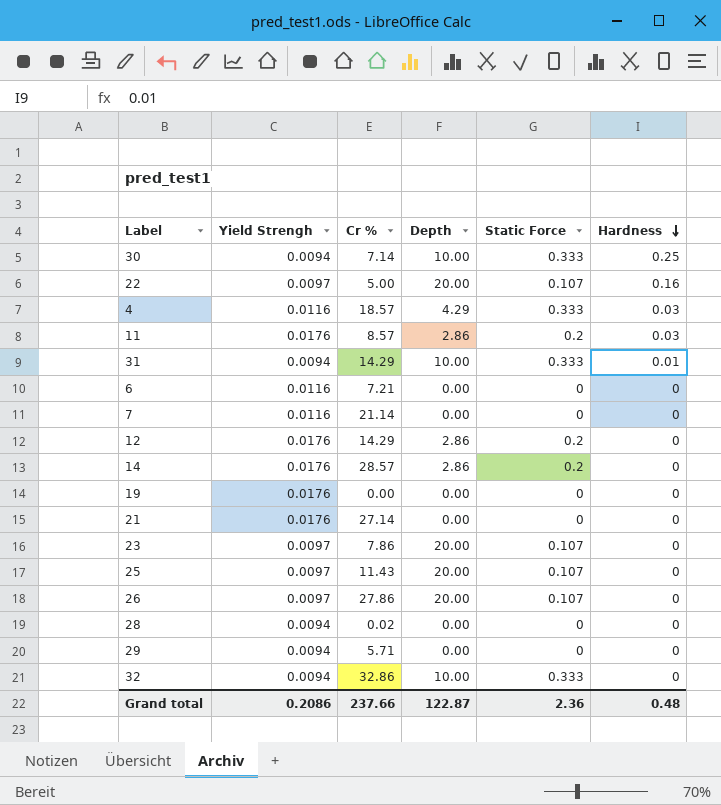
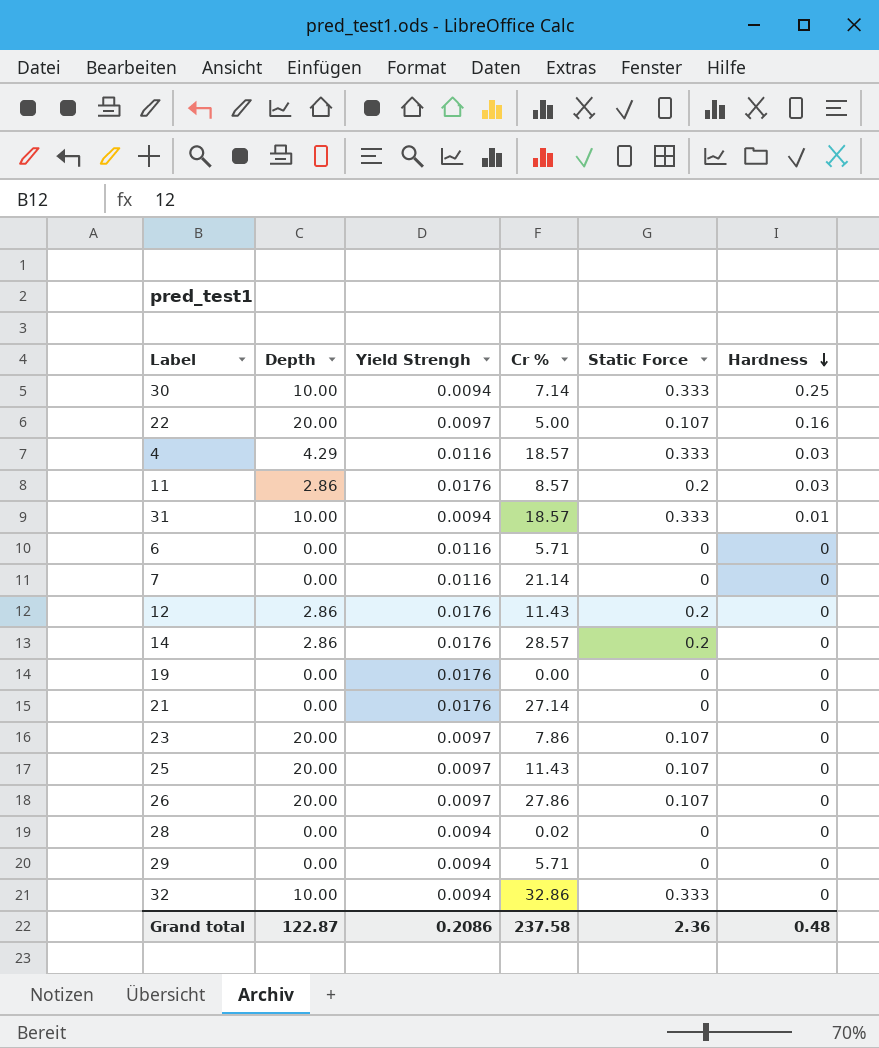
column Depth | position: 4 -> 2
31 | Cr %: 14.29 -> 18.57
6 | Cr %: 7.21 -> 5.71
12 | Cr %: 14.29 -> 11.43
Grand total | Cr %: 237.66 -> 237.58

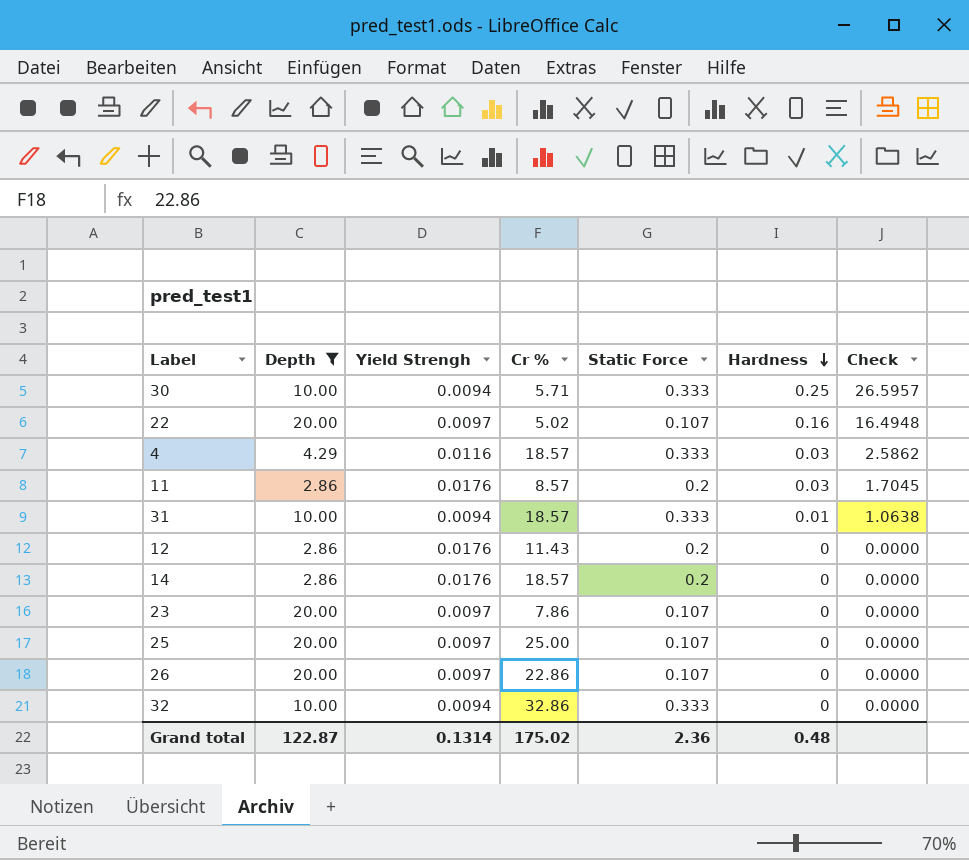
filter: none -> Depth != 0.00
column Check | formula: none -> [Hardness] / [Yield Strengh]
30 | Cr %: 7.14 -> 5.71
22 | Cr %: 5.00 -> 5.02
14 | Cr %: 28.57 -> 18.57
25 | Cr %: 11.43 -> 25.00
26 | Cr %: 27.86 -> 22.86
Grand total | Yield Strengh: 0.2086 -> 0.1314
Grand total | Cr %: 237.58 -> 175.02

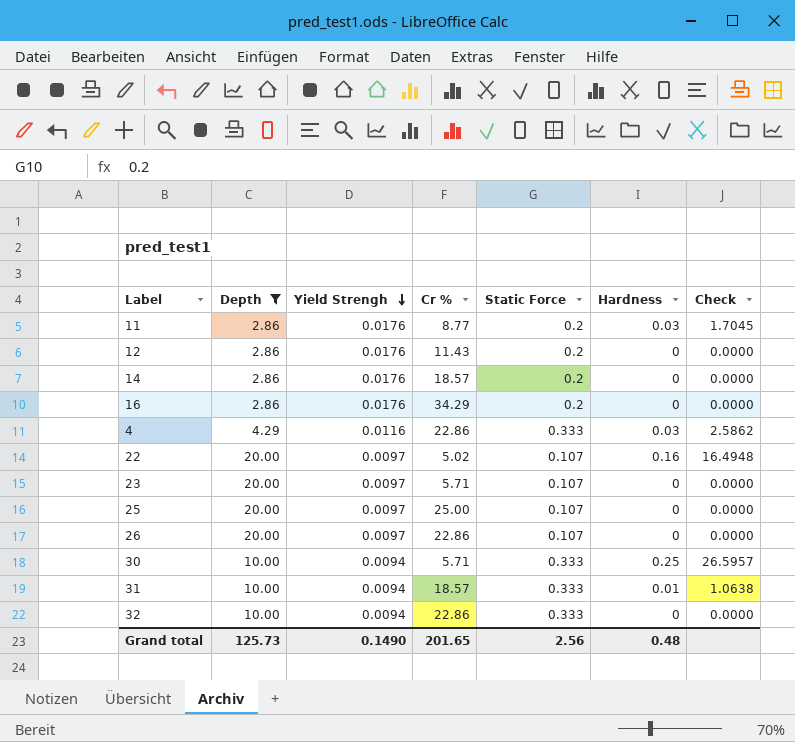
row order: Hardness descending -> Yield Strengh descending
11 | Cr %: 8.57 -> 8.77
row 16: none -> 2.86 | 0.0176 | 34.29 | 0.2 | 0 | 0.0000
4 | Cr %: 18.57 -> 22.86
23 | Cr %: 7.86 -> 5.71
32 | Cr %: 32.86 -> 22.86
Grand total | Depth: 122.87 -> 125.73
Grand total | Yield Strengh: 0.1314 -> 0.1490
Grand total | Cr %: 175.02 -> 201.65
Grand total | Static Force: 2.36 -> 2.56

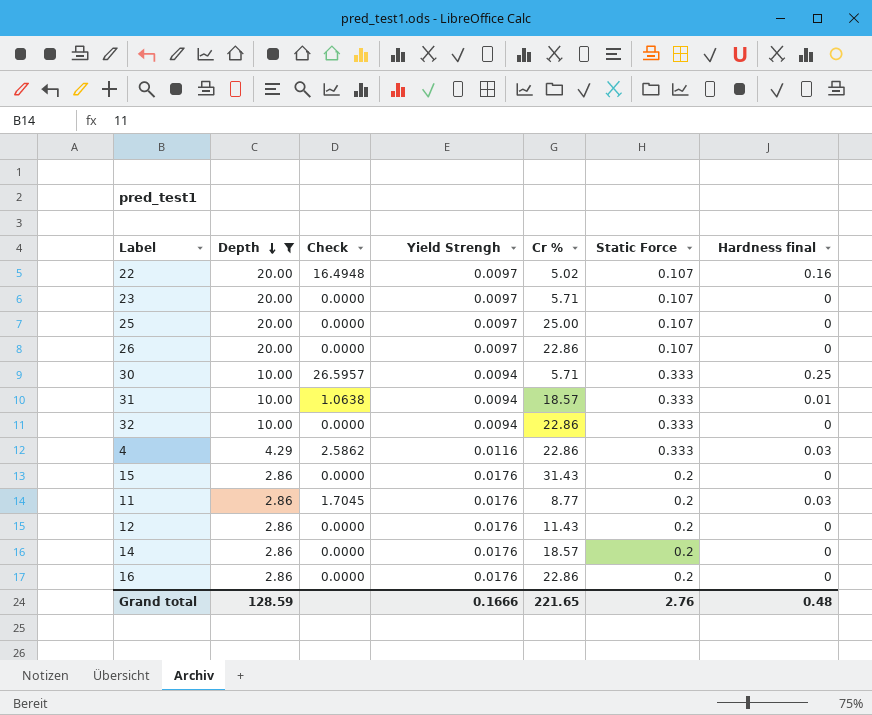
row order: Yield Strengh descending -> Depth descending
column Check | position: 7 -> 3
column name: Hardness -> Hardness final
row 15: none -> 2.86 | 0.0000 | 0.0176 | 31.43 | 0.2 | 0
16 | Cr %: 34.29 -> 22.86
Grand total | Depth: 125.73 -> 128.59
Grand total | Yield Strengh: 0.1490 -> 0.1666
Grand total | Cr %: 201.65 -> 221.65
Grand total | Static Force: 2.56 -> 2.76

